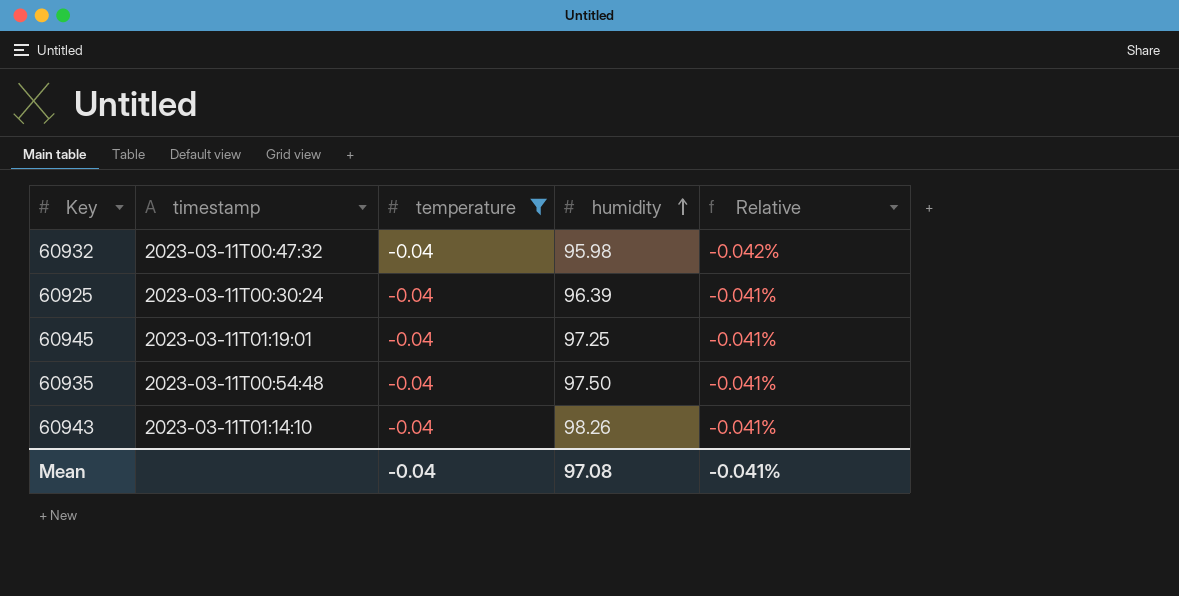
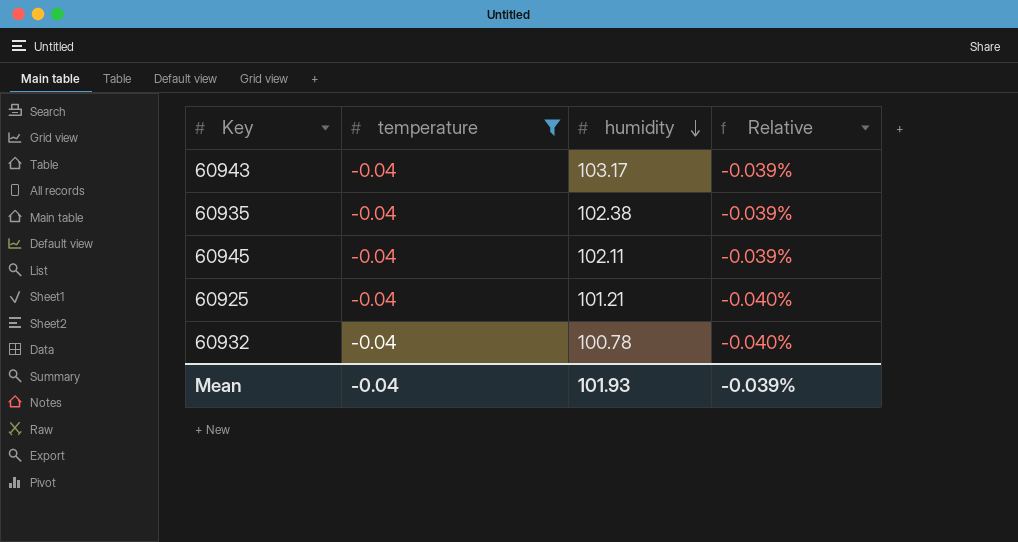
row order: humidity ascending -> humidity descending
column timestamp | position: 2 -> none
60943 | humidity: 98.26 -> 103.17
60943 | Relative: -0.041% -> -0.039%
60935 | humidity: 97.50 -> 102.38
60935 | Relative: -0.041% -> -0.039%
60945 | humidity: 97.25 -> 102.11
60945 | Relative: -0.041% -> -0.039%
60925 | humidity: 96.39 -> 101.21
60925 | Relative: -0.041% -> -0.040%
60932 | humidity: 95.98 -> 100.78
60932 | Relative: -0.042% -> -0.040%
Mean | humidity: 97.08 -> 101.93
Mean | Relative: -0.041% -> -0.039%

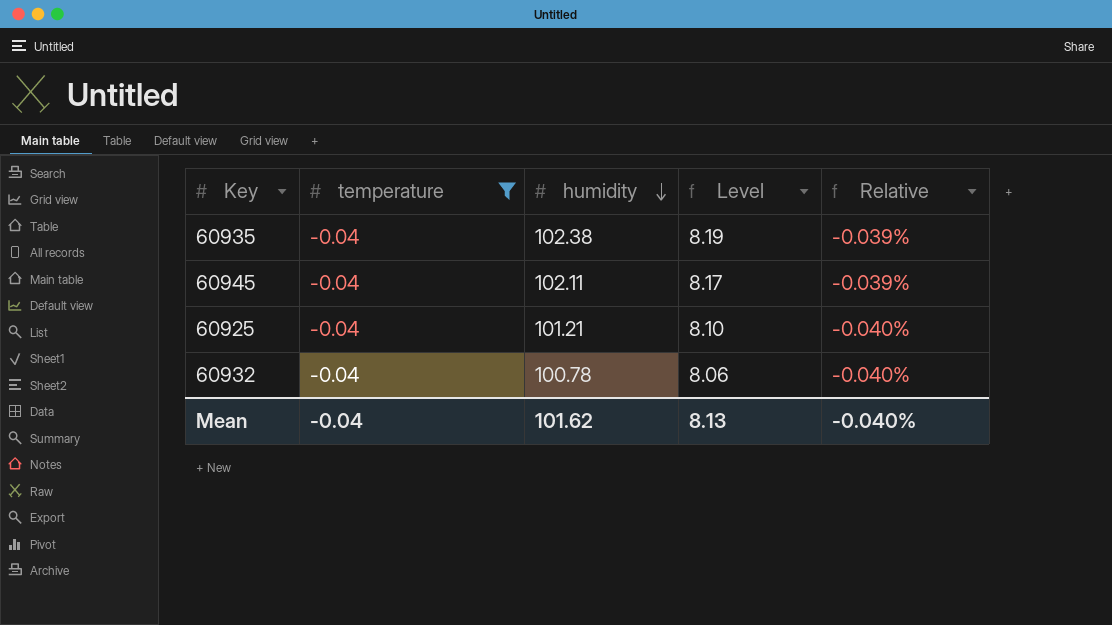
column Level | formula: none -> [humidity] * 0.08
row 60943: -0.04 | 103.17 | -0.039% -> none
Mean | humidity: 101.93 -> 101.62
Mean | Relative: -0.039% -> -0.040%

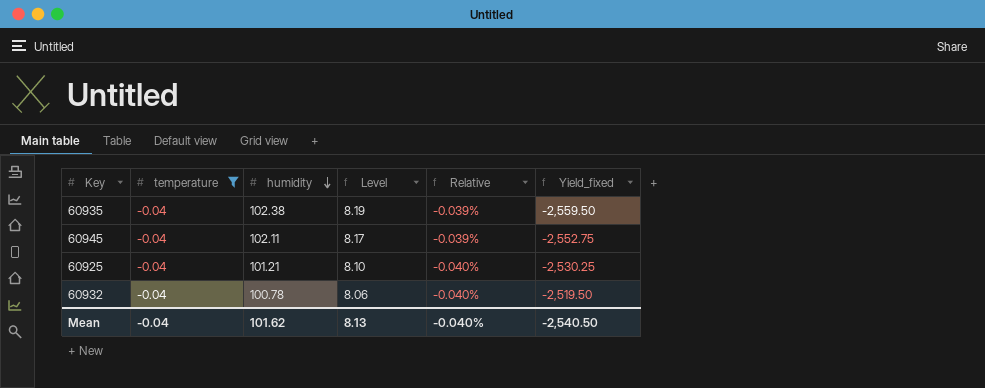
column Yield_fixed | formula: none -> [humidity] / [temperature]

